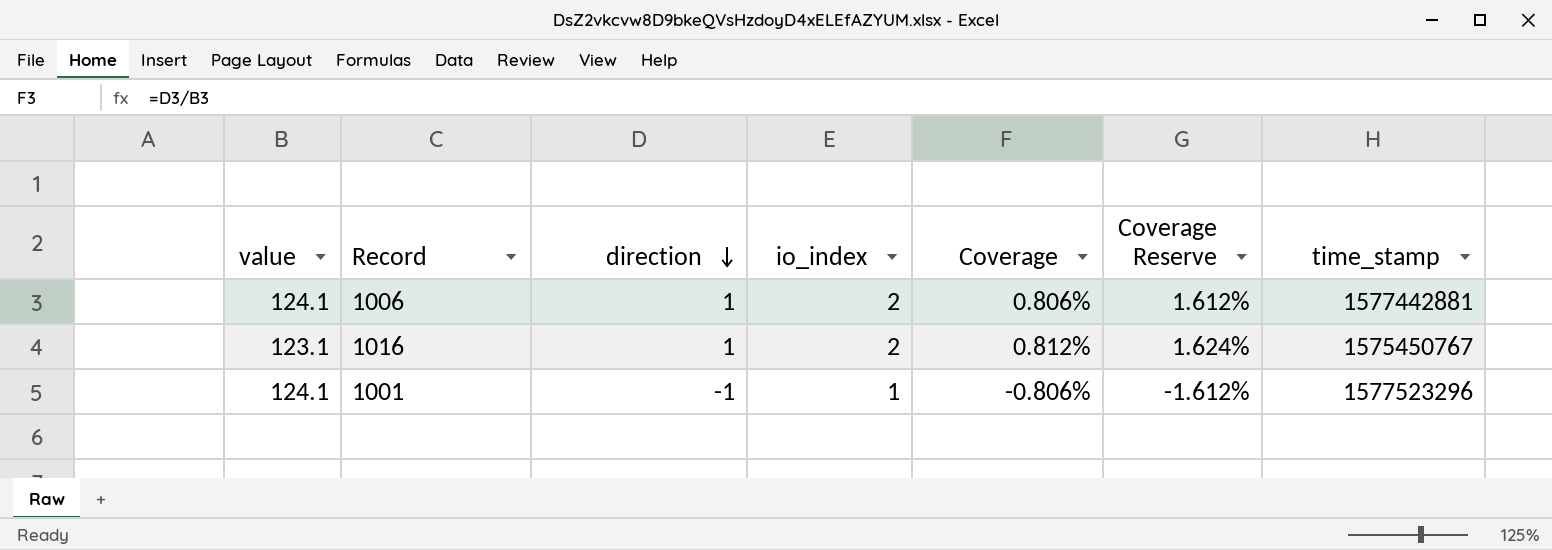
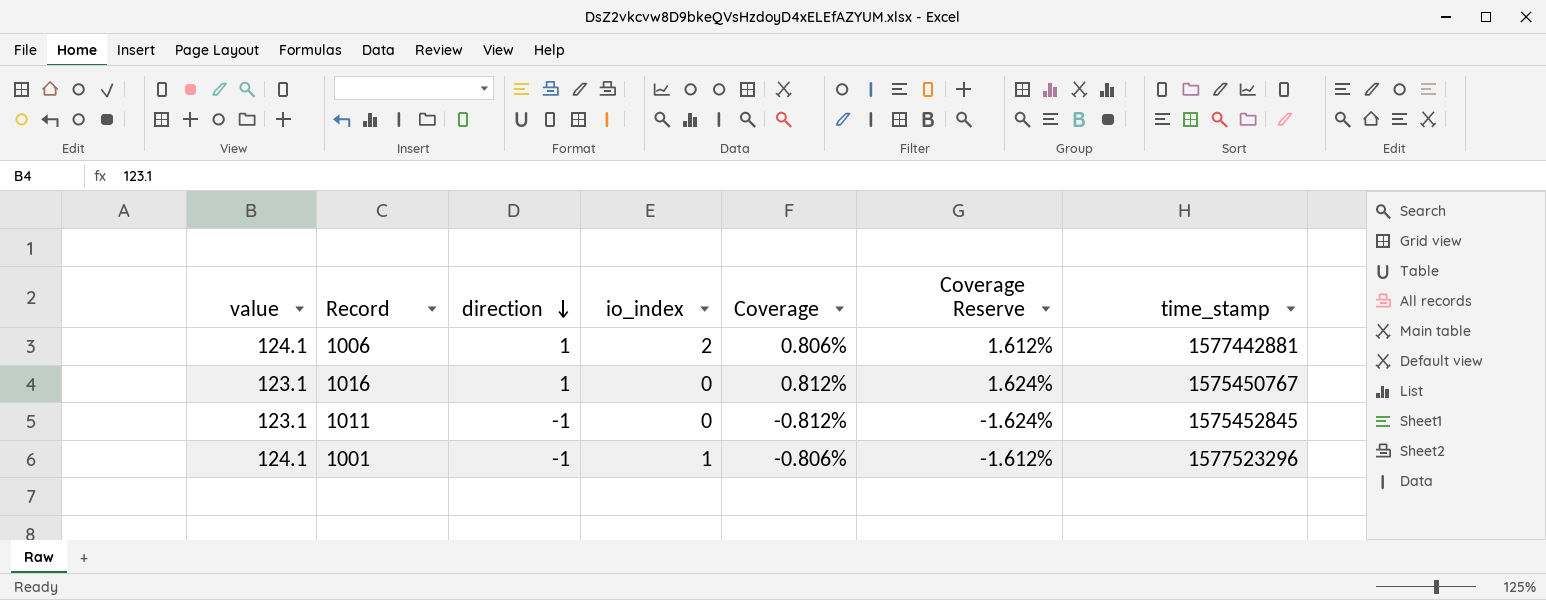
1016 | io_index: 2 -> 0
row 1011: none -> 123.1 | -1 | 0 | -0.812% | -1.624% | 1575452845

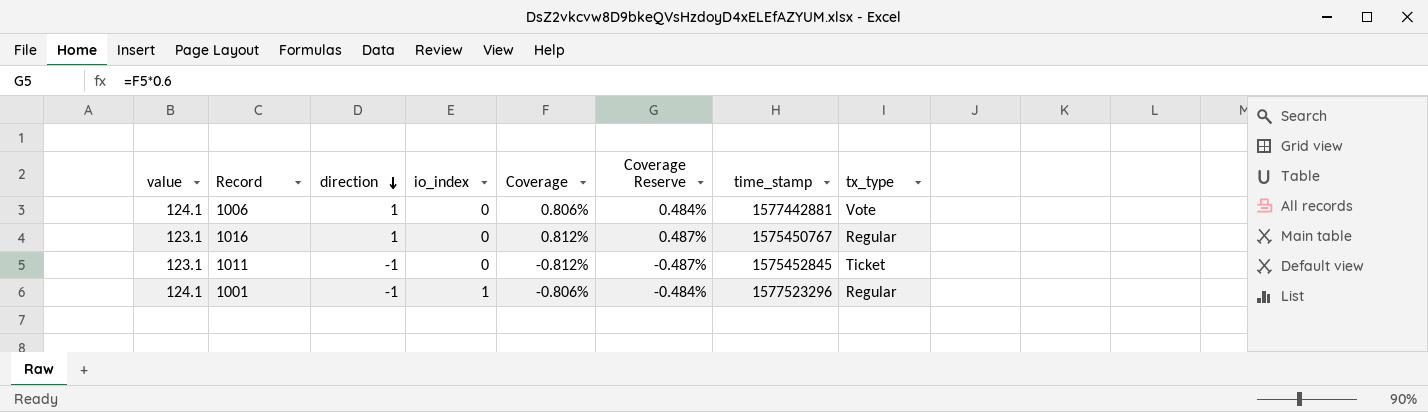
column Coverage Reserve | formula: [Coverage] * 2 -> [Coverage] * 0.6
column tx_type | position: none -> 8
1006 | io_index: 2 -> 0

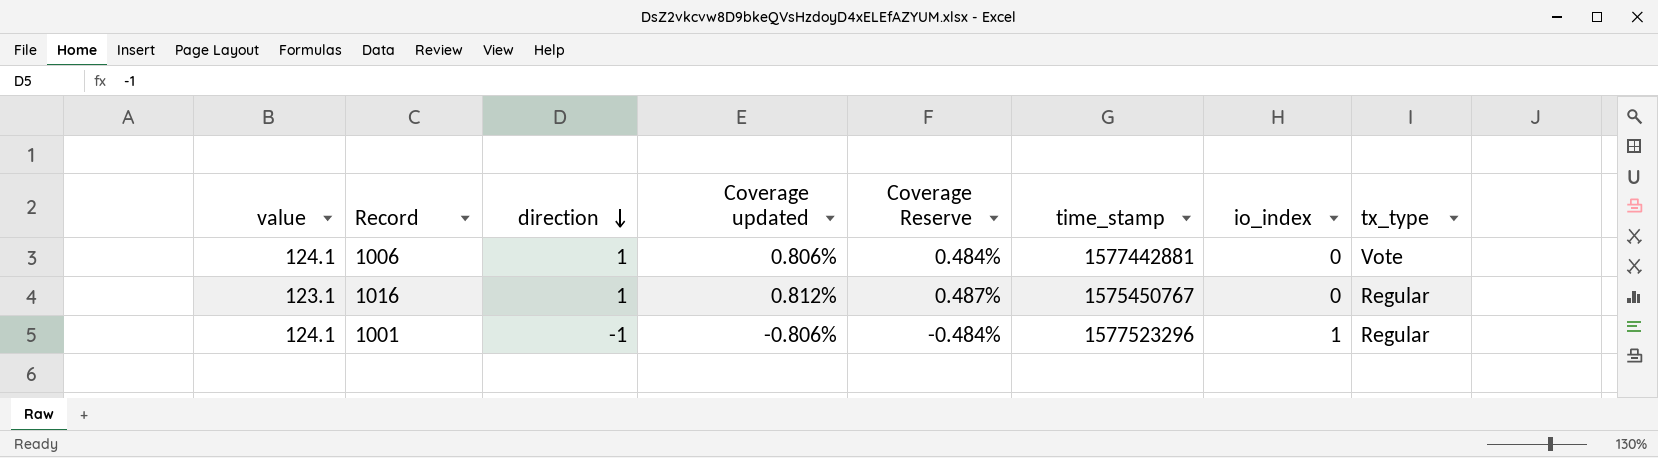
column name: Coverage -> Coverage updated
column io_index | position: 4 -> 7
row 1011: 123.1 | -1 | 0 | -0.812% | -0.487% | 1575452845 | Ticket -> none

